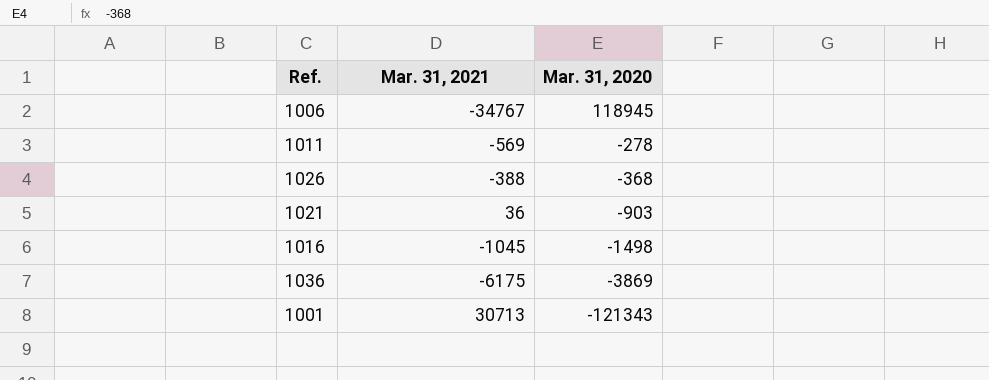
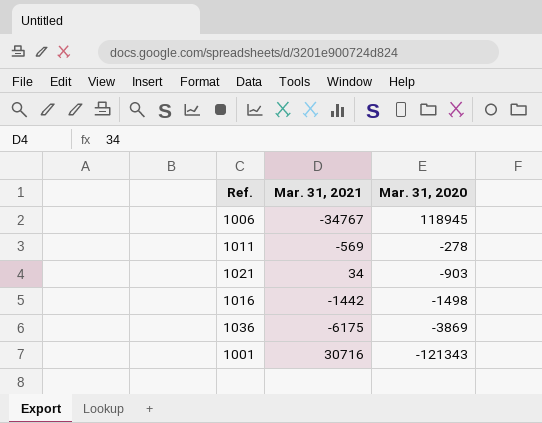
row 1026: -388 | -368 -> none
1021 | Mar. 31, 2021: 36 -> 34
1016 | Mar. 31, 2021: -1045 -> -1442
1001 | Mar. 31, 2021: 30713 -> 30716

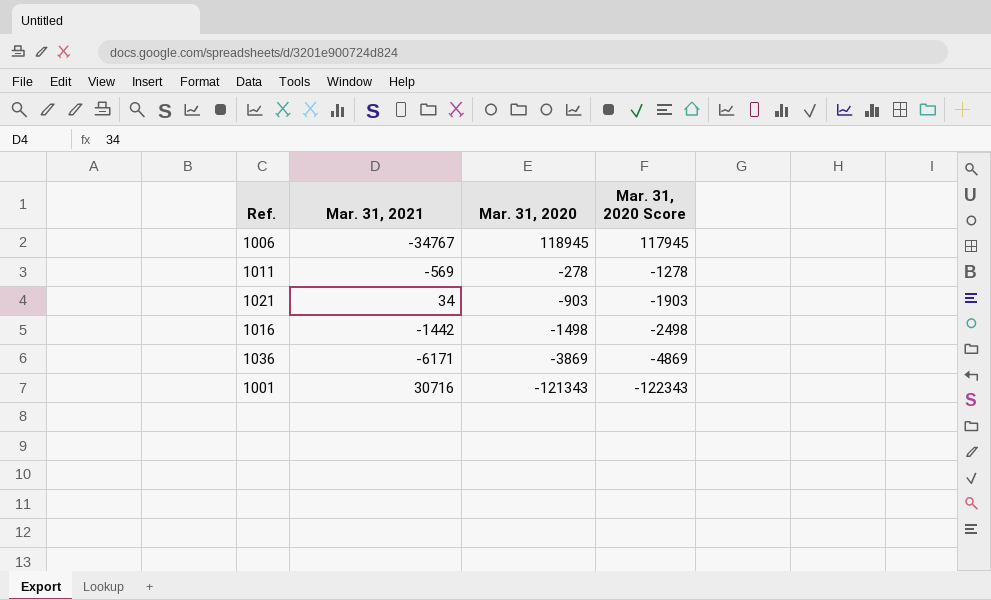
column Mar. 31, 2020 Score | formula: none -> [Mar. 31, 2020] - 1000
1036 | Mar. 31, 2021: -6175 -> -6171

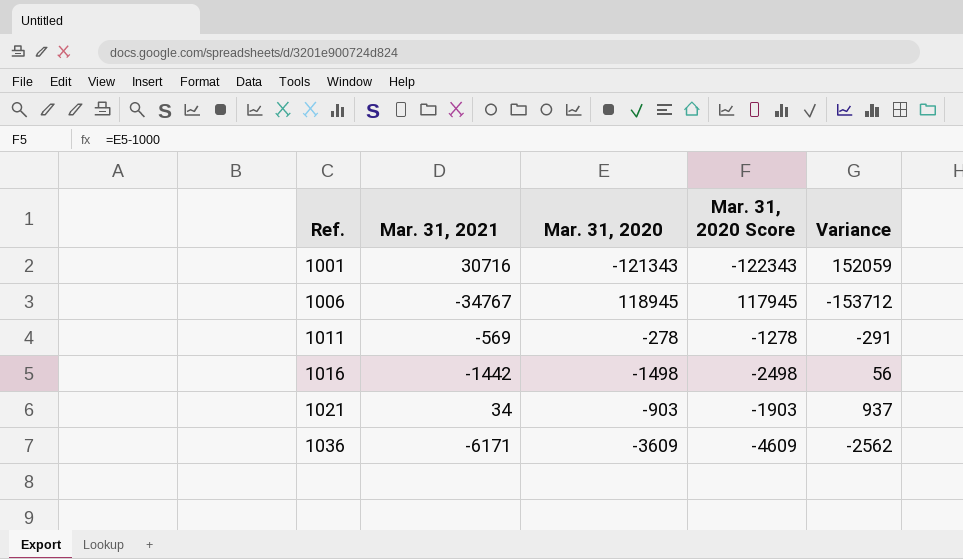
row order: Mar. 31, 2020 descending -> Ref. ascending
column Variance | formula: none -> [Mar. 31, 2021] - [Mar. 31, 2020]
1036 | Mar. 31, 2020: -3869 -> -3609
1036 | Mar. 31, 2020 Score: -4869 -> -4609

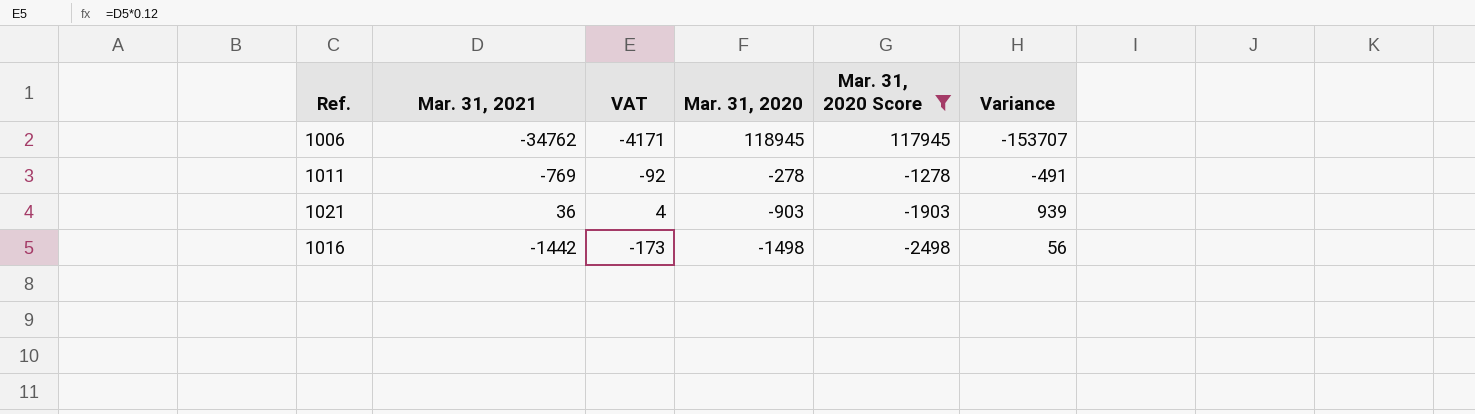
filter: none -> Mar. 31, 2020 Score >= -2498
row order: Ref. ascending -> Mar. 31, 2020 descending
column VAT | formula: none -> [Mar. 31, 2021] * 0.12
1006 | Mar. 31, 2021: -34767 -> -34762
1006 | Variance: -153712 -> -153707
1011 | Mar. 31, 2021: -569 -> -769
1011 | Variance: -291 -> -491
1021 | Mar. 31, 2021: 34 -> 36
1021 | Variance: 937 -> 939

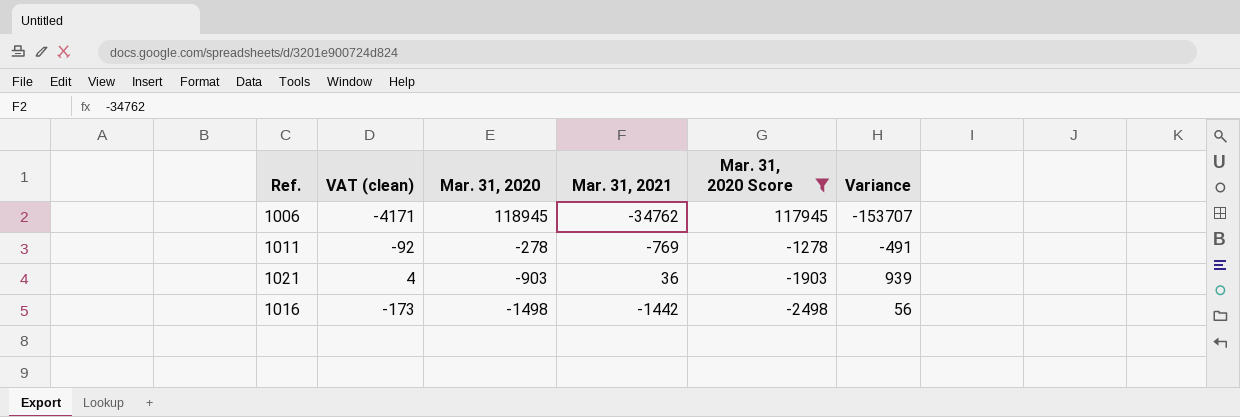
column name: VAT -> VAT (clean)
column Mar. 31, 2021 | position: 2 -> 4

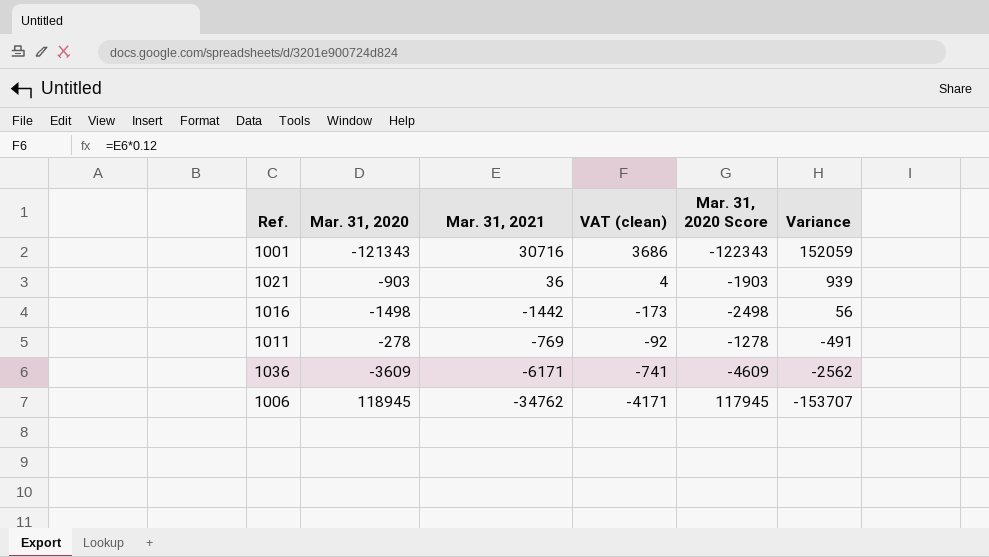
filter: Mar. 31, 2020 Score >= -2498 -> none
row order: Mar. 31, 2020 descending -> Variance descending
column VAT (clean) | position: 2 -> 4

